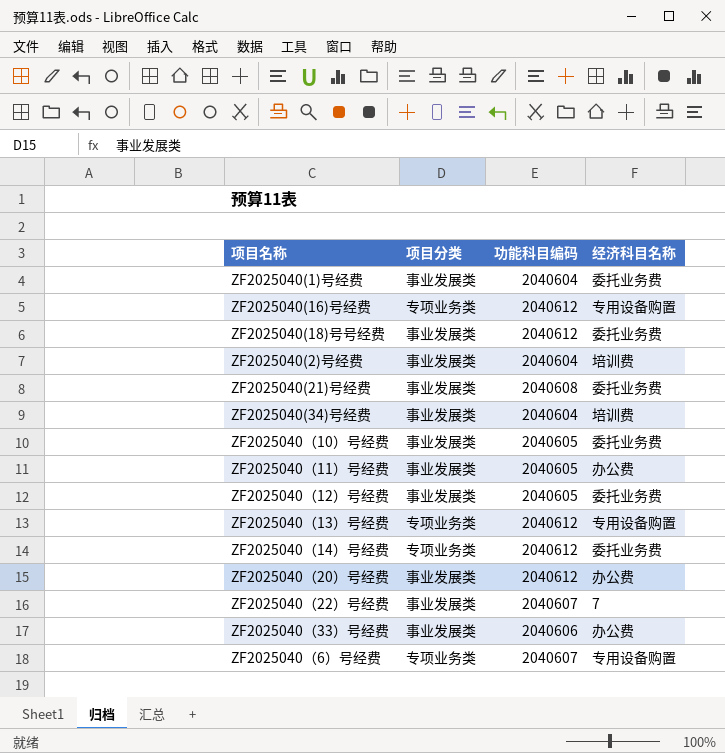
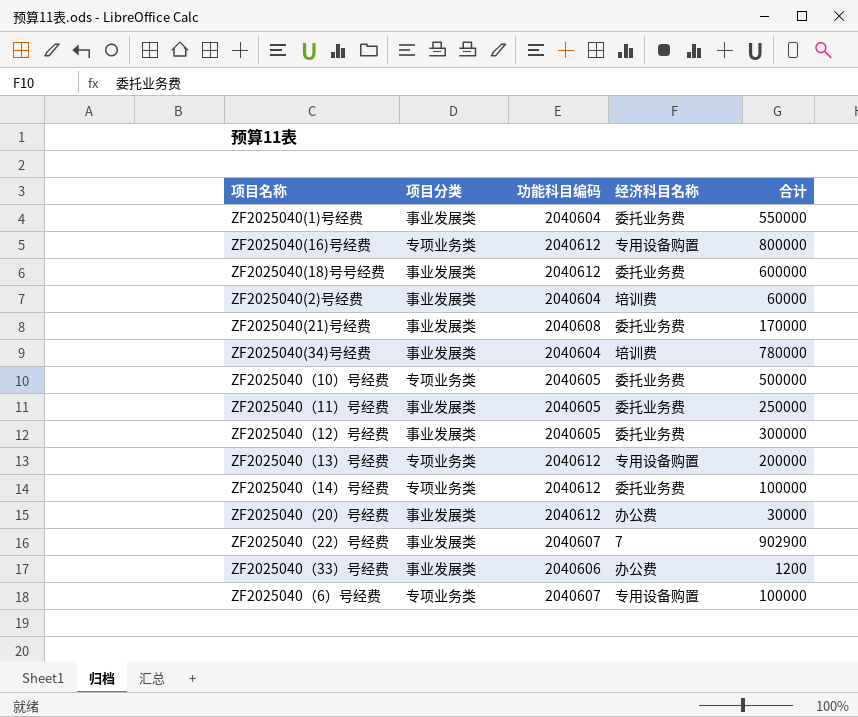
column 合计 | position: none -> 5
ZF2025040（10）号经费 | 项目分类: 事业发展类 -> 专项业务类
ZF2025040（11）号经费 | 经济科目名称: 办公费 -> 委托业务费

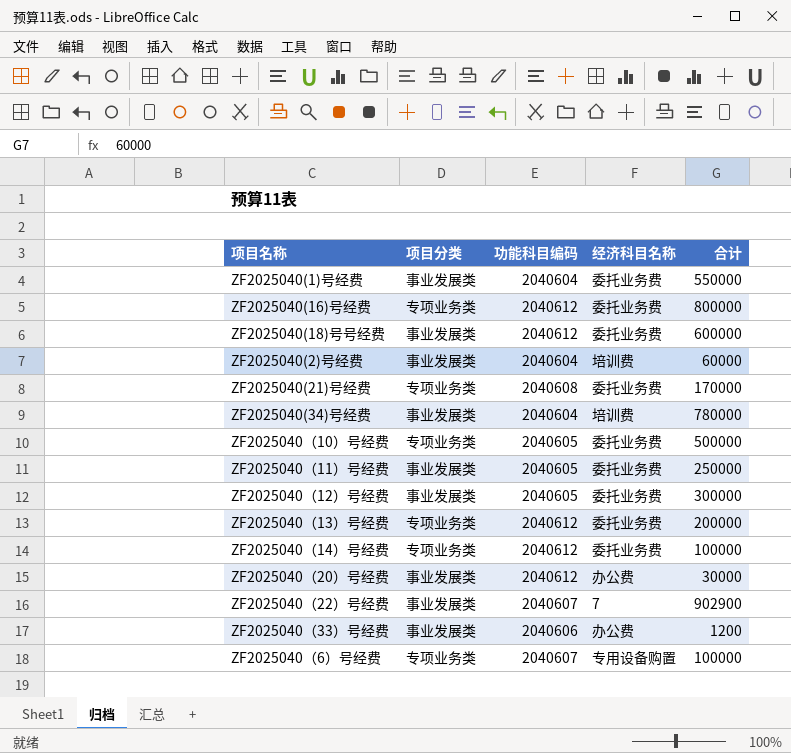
ZF2025040(16)号经费 | 经济科目名称: 专用设备购置 -> 委托业务费
ZF2025040(21)号经费 | 项目分类: 事业发展类 -> 专项业务类
ZF2025040（13）号经费 | 经济科目名称: 专用设备购置 -> 委托业务费

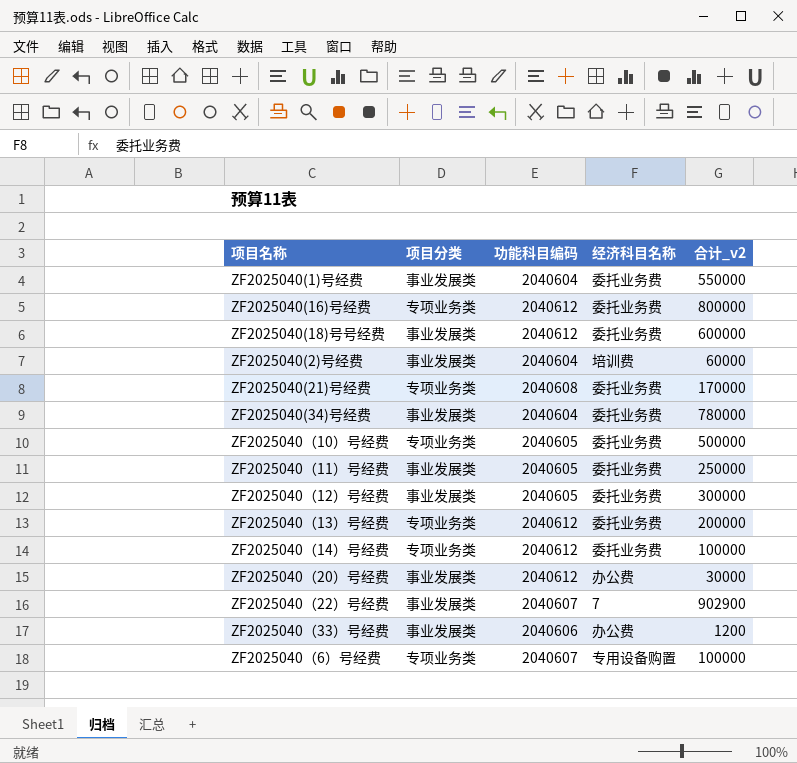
column name: 合计 -> 合计_v2
ZF2025040(34)号经费 | 经济科目名称: 培训费 -> 委托业务费

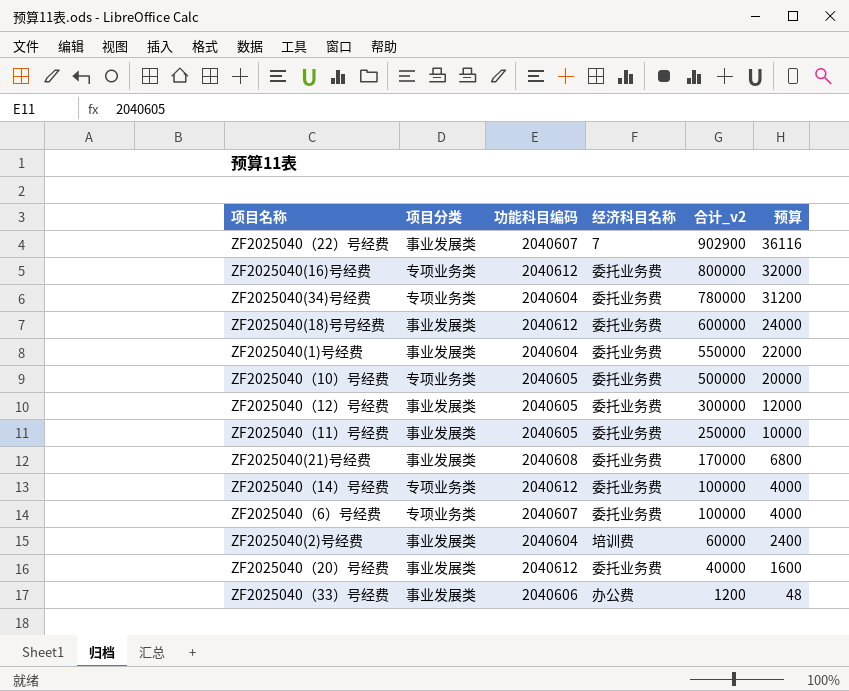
row order: none -> 合计_v2 descending
column 预算 | formula: none -> [合计_v2] * 0.04
row ZF2025040（13）号经费: 专项业务类 | 2040612 | 委托业务费 | 200000 -> none
ZF2025040(34)号经费 | 项目分类: 事业发展类 -> 专项业务类
ZF2025040(21)号经费 | 项目分类: 专项业务类 -> 事业发展类
ZF2025040（6）号经费 | 经济科目名称: 专用设备购置 -> 委托业务费
ZF2025040（20）号经费 | 经济科目名称: 办公费 -> 委托业务费
ZF2025040（20）号经费 | 合计_v2: 30000 -> 40000

